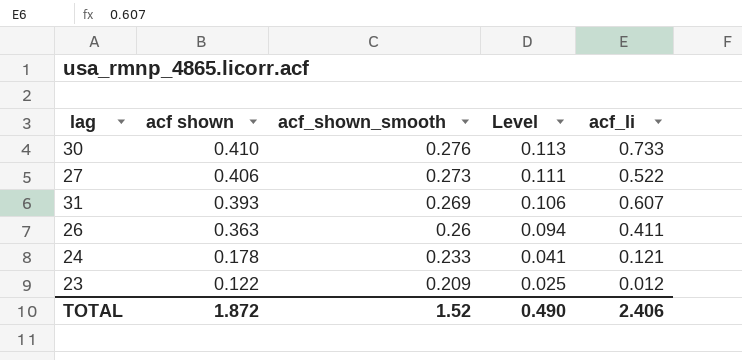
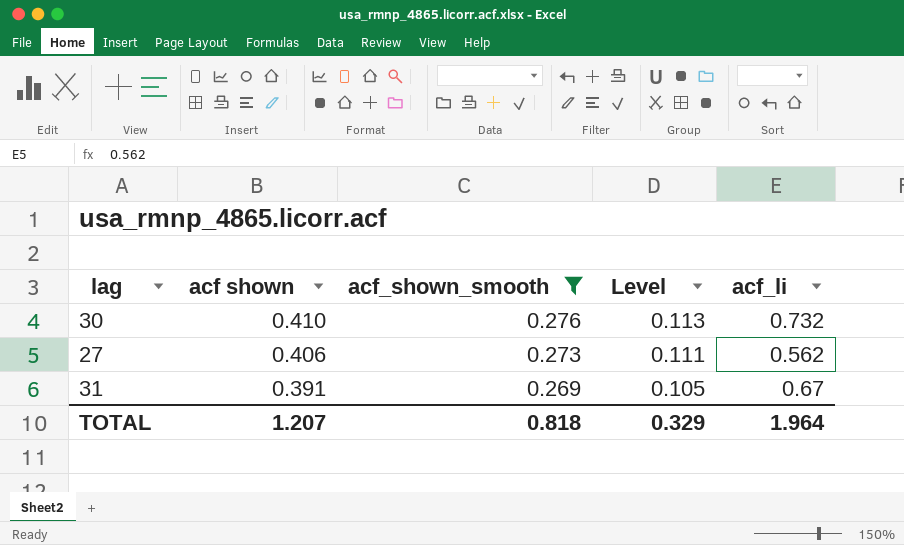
filter: none -> acf_shown_smooth >= 0.269
30 | acf_li: 0.733 -> 0.732
27 | acf_li: 0.522 -> 0.562
31 | acf shown: 0.393 -> 0.391
31 | Level: 0.106 -> 0.105
31 | acf_li: 0.607 -> 0.67
TOTAL | acf shown: 1.872 -> 1.207
TOTAL | acf_shown_smooth: 1.52 -> 0.818
TOTAL | Level: 0.490 -> 0.329
TOTAL | acf_li: 2.406 -> 1.964

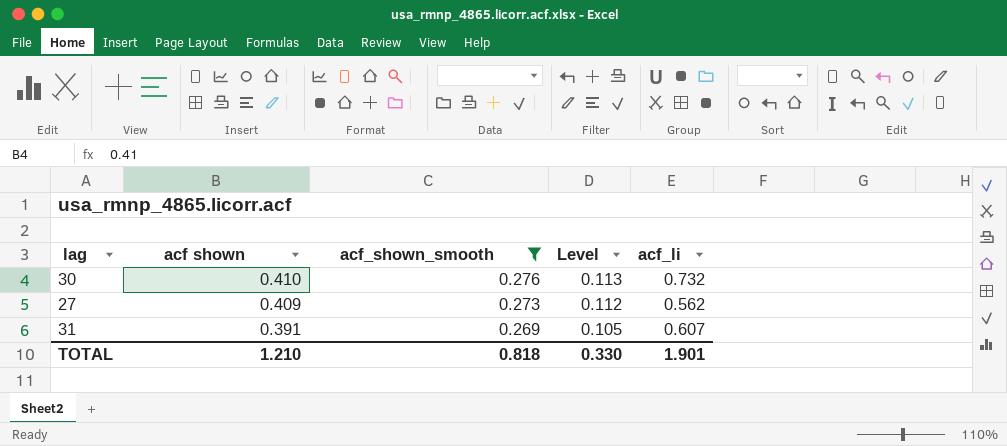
27 | acf shown: 0.406 -> 0.409
27 | Level: 0.111 -> 0.112
31 | acf_li: 0.67 -> 0.607
TOTAL | acf shown: 1.207 -> 1.210
TOTAL | Level: 0.329 -> 0.330
TOTAL | acf_li: 1.964 -> 1.901

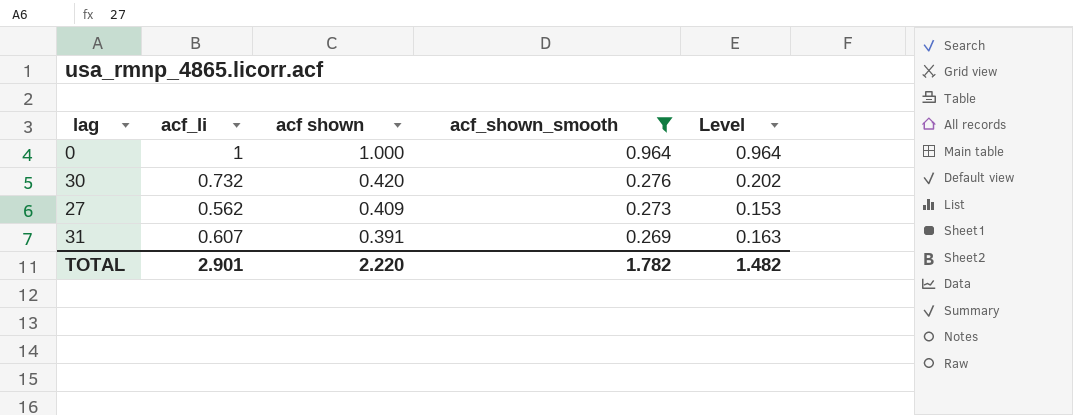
column acf_li | position: 5 -> 2
column Level | formula: [acf shown] * [acf_shown_smooth] -> [acf_li] * [acf_shown_smooth]
row 0: none -> 1 | 1.000 | 0.964 | 0.964
30 | acf shown: 0.410 -> 0.420
TOTAL | acf_li: 1.901 -> 2.901
TOTAL | acf shown: 1.210 -> 2.220
TOTAL | acf_shown_smooth: 0.818 -> 1.782
TOTAL | Level: 0.330 -> 1.482

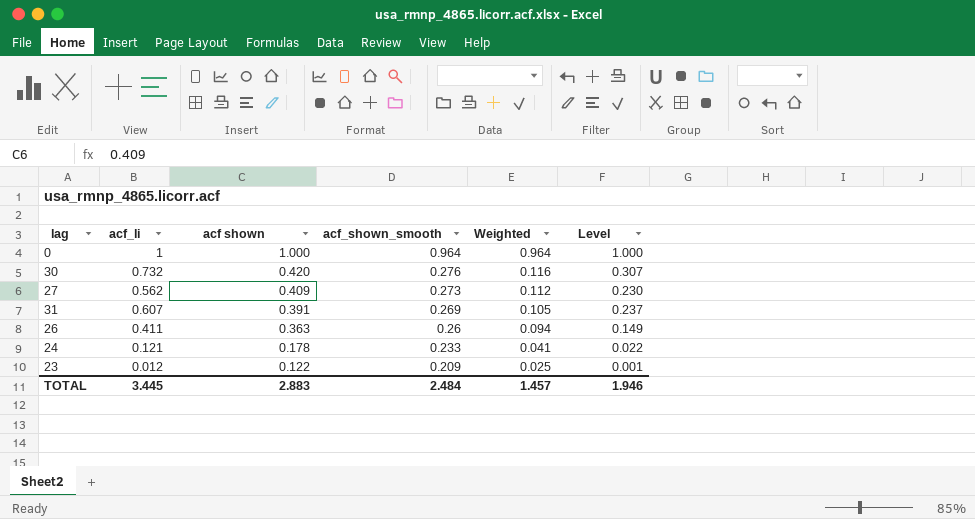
filter: acf_shown_smooth >= 0.269 -> none
column Weighted | formula: none -> [acf shown] * [acf_shown_smooth]
column Level | formula: [acf_li] * [acf_shown_smooth] -> [acf_li] * [acf shown]
TOTAL | acf_li: 2.901 -> 3.445
TOTAL | acf shown: 2.220 -> 2.883
TOTAL | acf_shown_smooth: 1.782 -> 2.484
TOTAL | Level: 1.482 -> 1.946

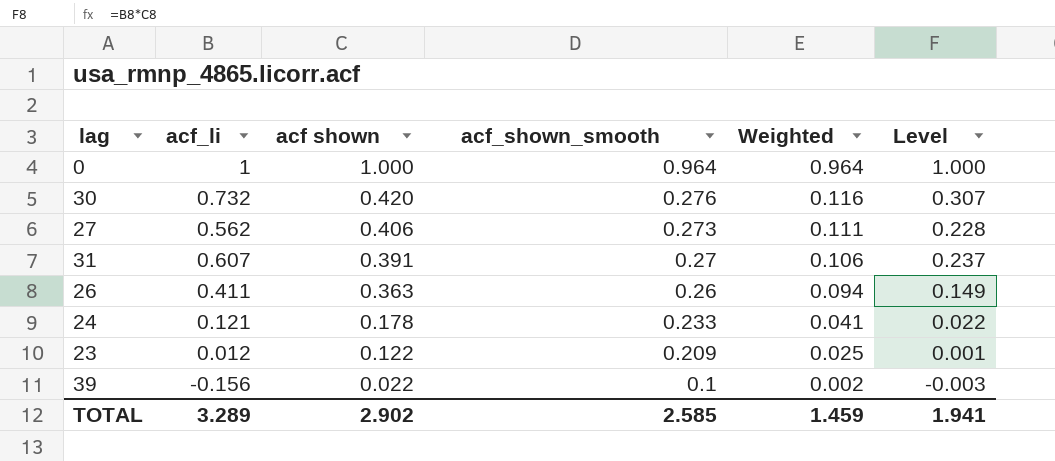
27 | acf shown: 0.409 -> 0.406
27 | Weighted: 0.112 -> 0.111
27 | Level: 0.230 -> 0.228
31 | acf_shown_smooth: 0.269 -> 0.27
31 | Weighted: 0.105 -> 0.106
row 39: none -> -0.156 | 0.022 | 0.1 | 0.002 | -0.003
TOTAL | acf_li: 3.445 -> 3.289
TOTAL | acf shown: 2.883 -> 2.902
TOTAL | acf_shown_smooth: 2.484 -> 2.585
TOTAL | Weighted: 1.457 -> 1.459
TOTAL | Level: 1.946 -> 1.941

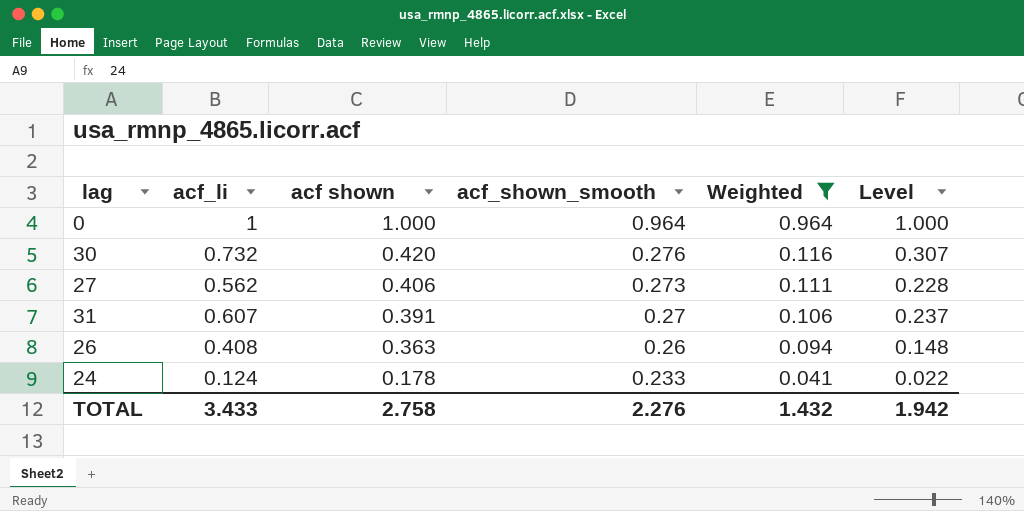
filter: none -> Weighted >= 0.041
26 | acf_li: 0.411 -> 0.408
26 | Level: 0.149 -> 0.148
24 | acf_li: 0.121 -> 0.124
TOTAL | acf_li: 3.289 -> 3.433
TOTAL | acf shown: 2.902 -> 2.758
TOTAL | acf_shown_smooth: 2.585 -> 2.276
TOTAL | Weighted: 1.459 -> 1.432
TOTAL | Level: 1.941 -> 1.942

